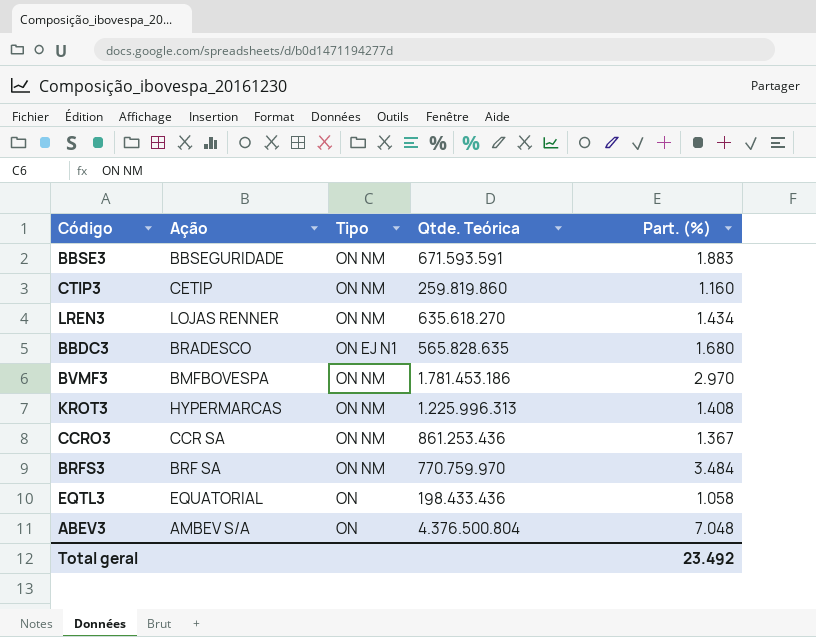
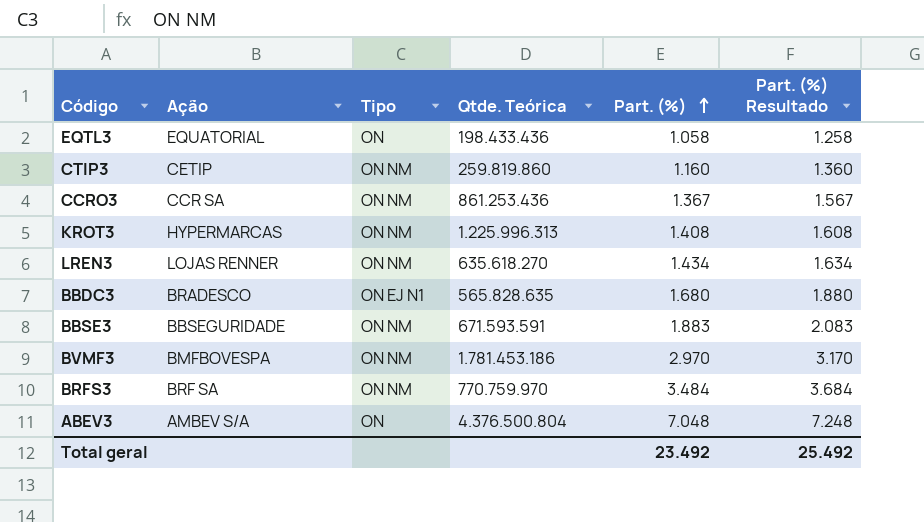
row order: none -> Part. (%) ascending
column Part. (%) Resultado | formula: none -> [Part. (%)] + 200

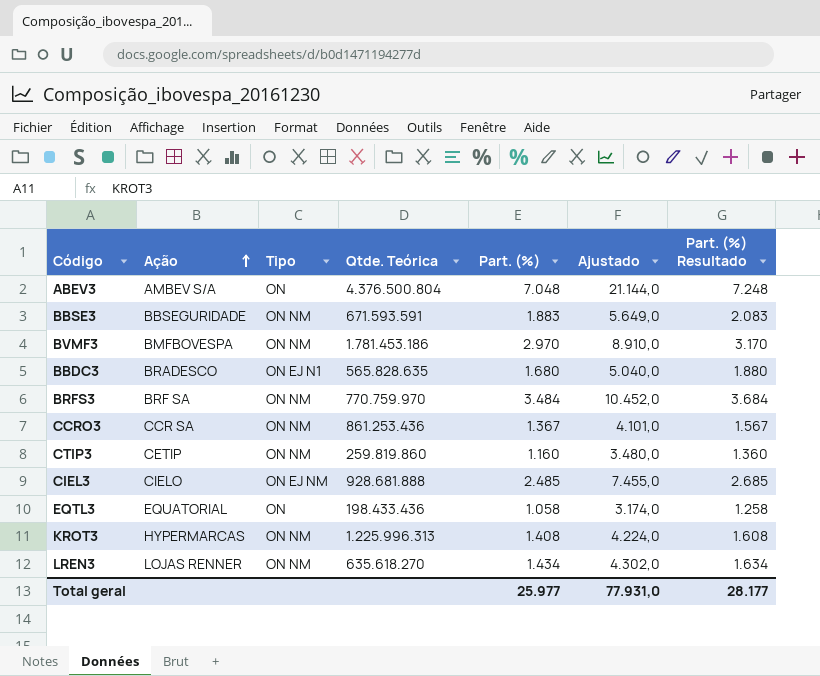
row order: Part. (%) ascending -> Ação ascending
column Ajustado | formula: none -> [Part. (%)] * 3
row CIEL3: none -> CIELO | ON EJ NM | 928.681.888 | 2.485 | 7.455,0 | 2.685
Total geral | Part. (%): 23.492 -> 25.977
Total geral | Part. (%) Resultado: 25.492 -> 28.177

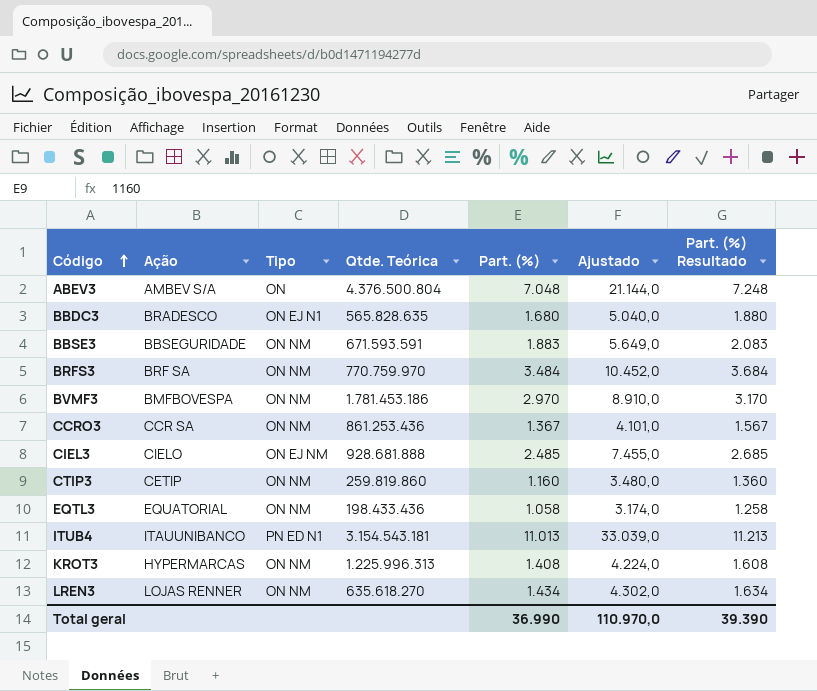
row order: Ação ascending -> Código ascending
EQTL3 | Tipo: ON -> ON NM
row ITUB4: none -> ITAUUNIBANCO | PN ED N1 | 3.154.543.181 | 11.013 | 33.039,0 | 11.213
Total geral | Part. (%): 25.977 -> 36.990
Total geral | Ajustado: 77.931,0 -> 110.970,0
Total geral | Part. (%) Resultado: 28.177 -> 39.390

